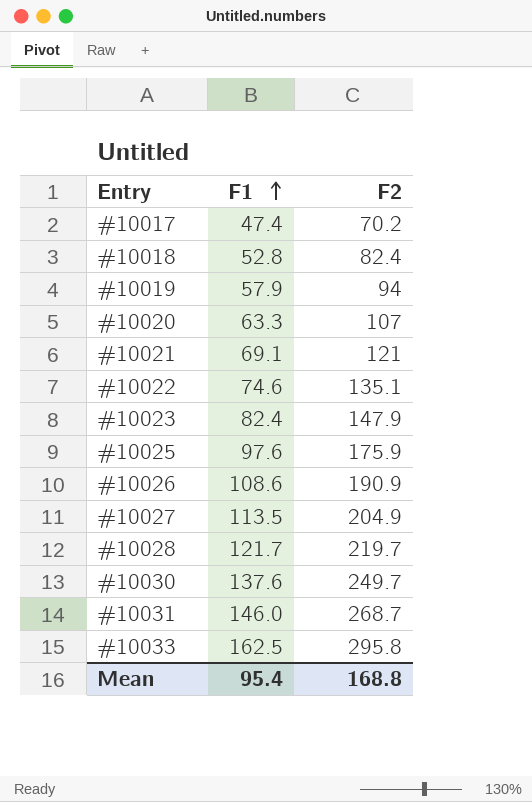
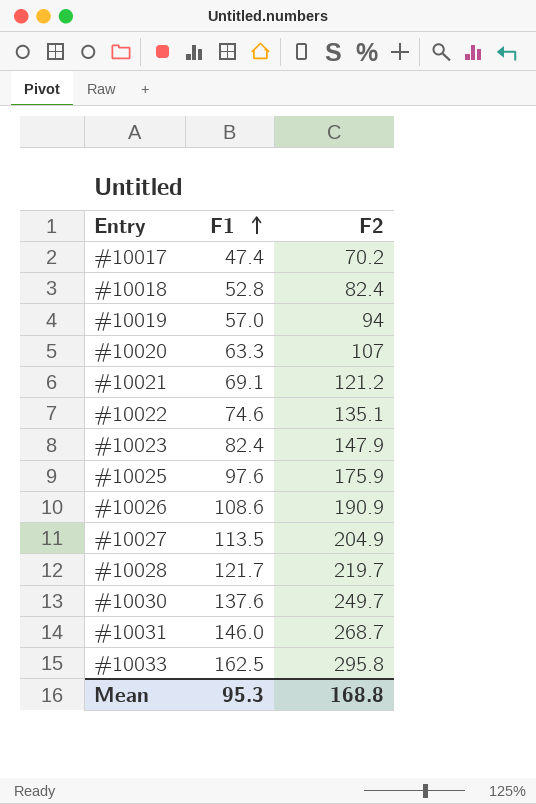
#10019 | F1: 57.9 -> 57.0
#10021 | F2: 121 -> 121.2
Mean | F1: 95.4 -> 95.3

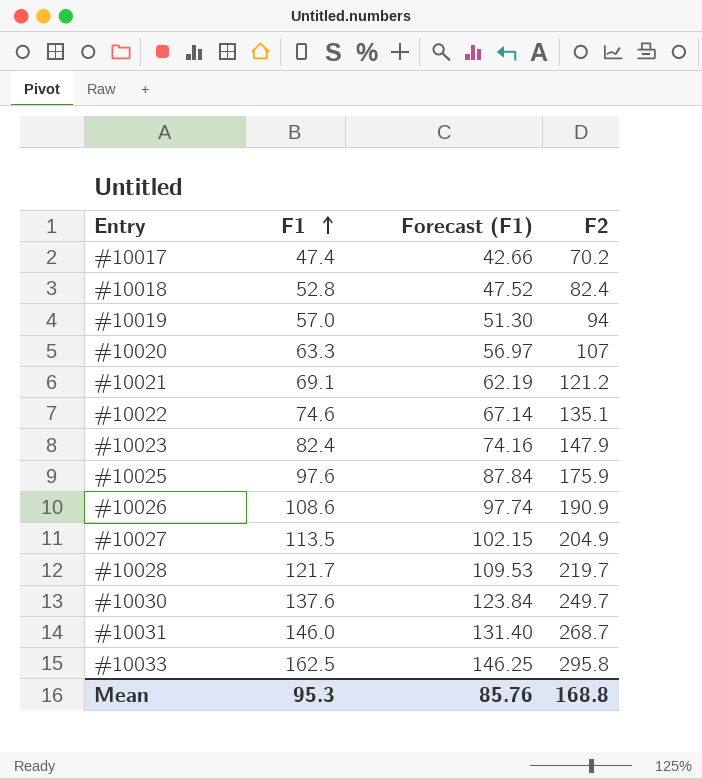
column Forecast (F1) | formula: none -> [F1] * 0.9

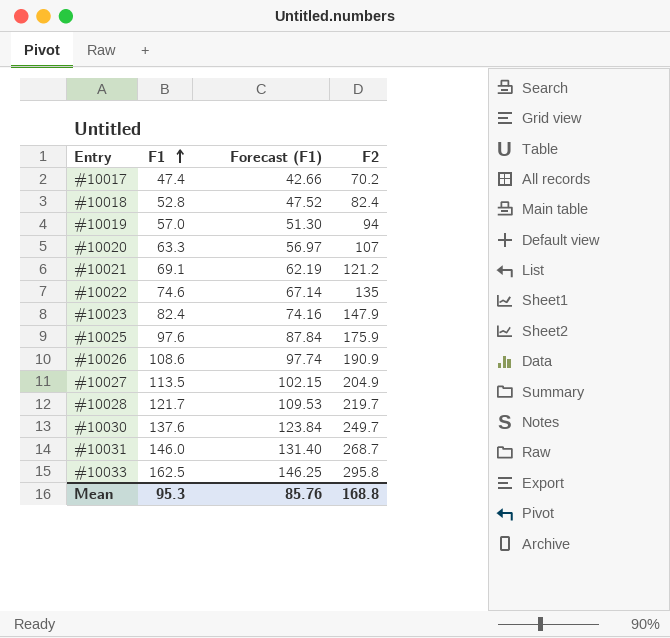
#10022 | F2: 135.1 -> 135

